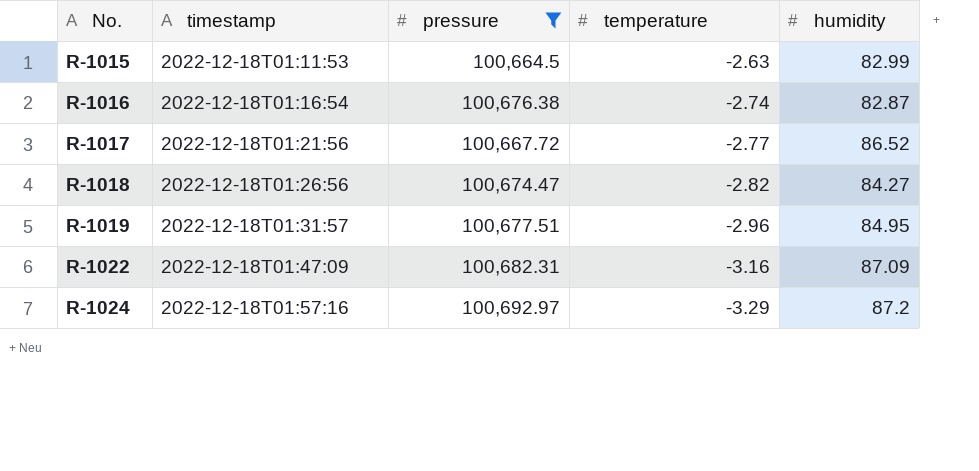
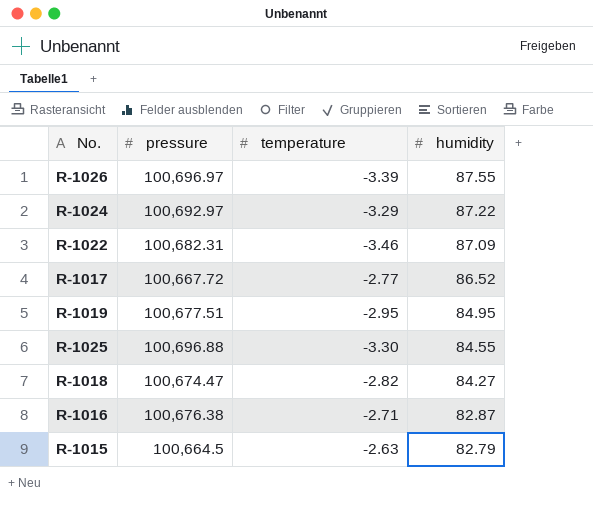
filter: pressure <= 100,692.97 -> none
row order: No. ascending -> humidity descending
column timestamp | position: 2 -> none
R-1024 | humidity: 87.2 -> 87.22
R-1022 | temperature: -3.16 -> -3.46
R-1019 | temperature: -2.96 -> -2.95
R-1016 | temperature: -2.74 -> -2.71
R-1015 | humidity: 82.99 -> 82.79

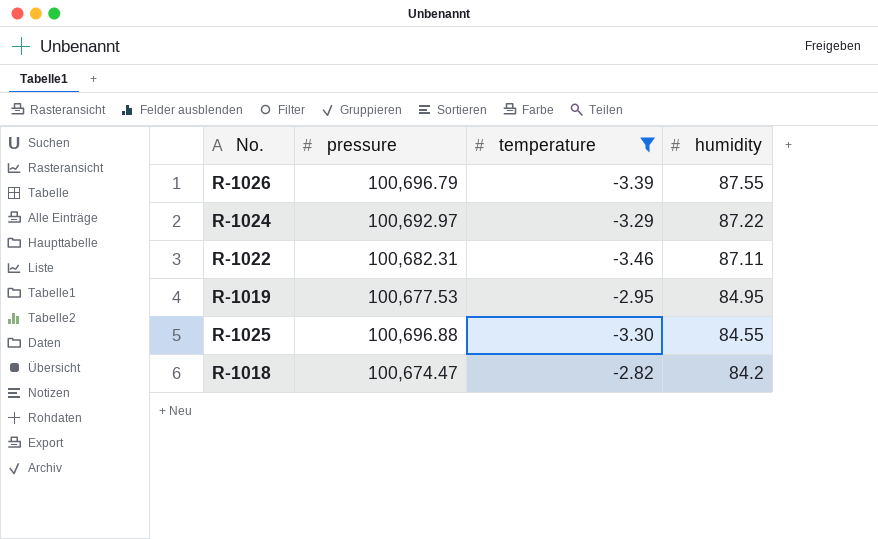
filter: none -> temperature <= -2.82
R-1026 | pressure: 100,696.97 -> 100,696.79
R-1022 | humidity: 87.09 -> 87.11
R-1019 | pressure: 100,677.51 -> 100,677.53
R-1018 | humidity: 84.27 -> 84.2

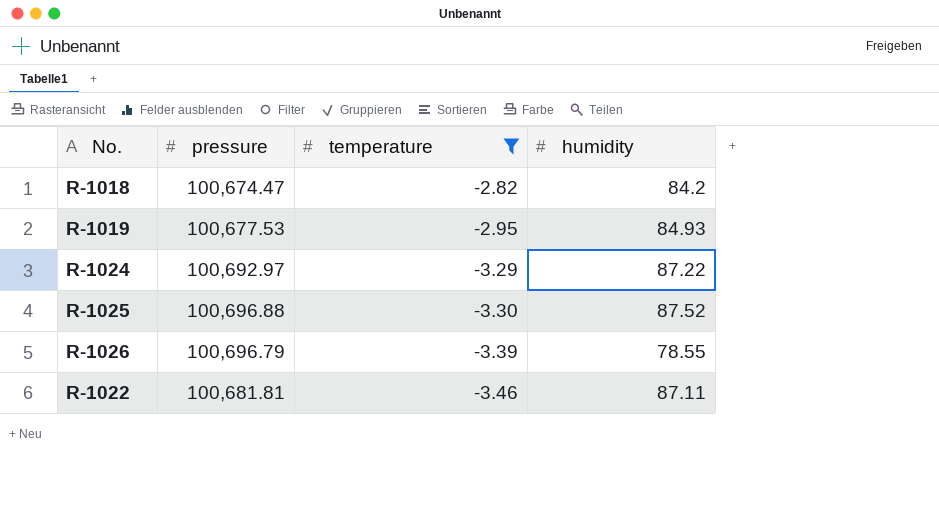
row order: humidity descending -> temperature descending
R-1019 | humidity: 84.95 -> 84.93
R-1025 | humidity: 84.55 -> 87.52
R-1026 | humidity: 87.55 -> 78.55
R-1022 | pressure: 100,682.31 -> 100,681.81

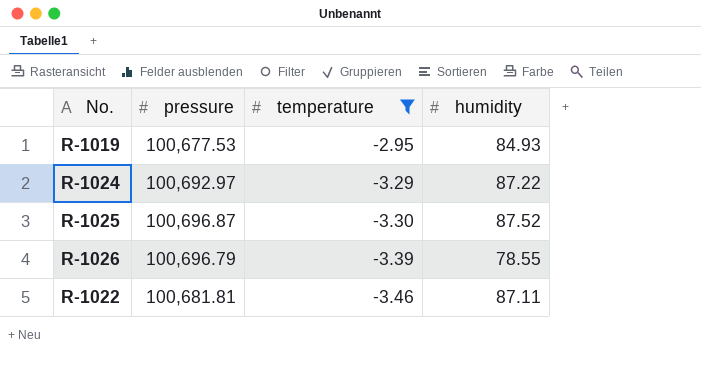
row R-1018: 100,674.47 | -2.82 | 84.2 -> none
R-1025 | pressure: 100,696.88 -> 100,696.87

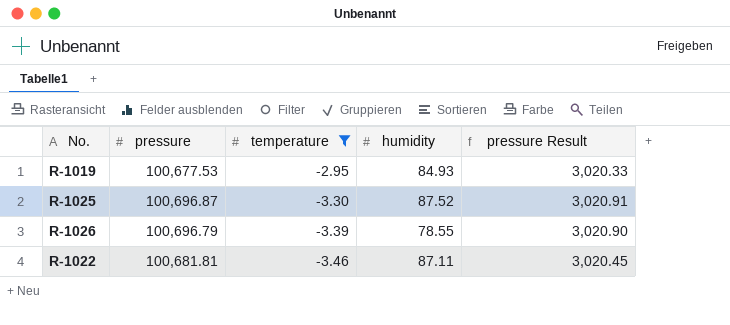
column pressure Result | formula: none -> [pressure] * 0.03
row R-1024: 100,692.97 | -3.29 | 87.22 -> none

